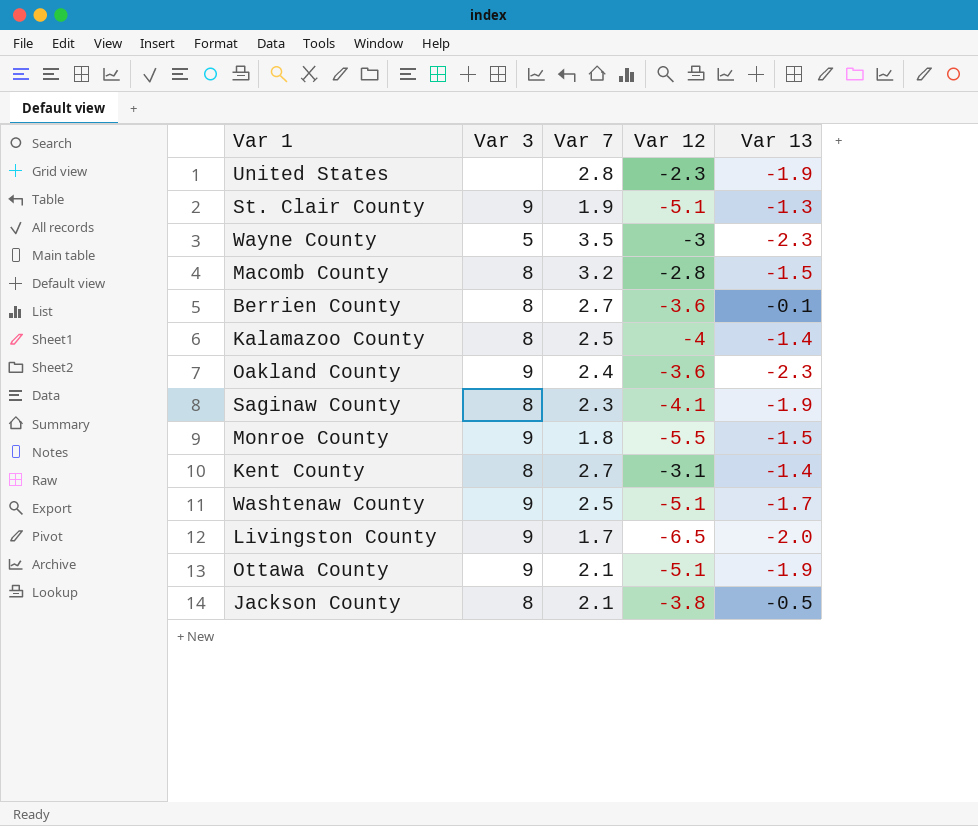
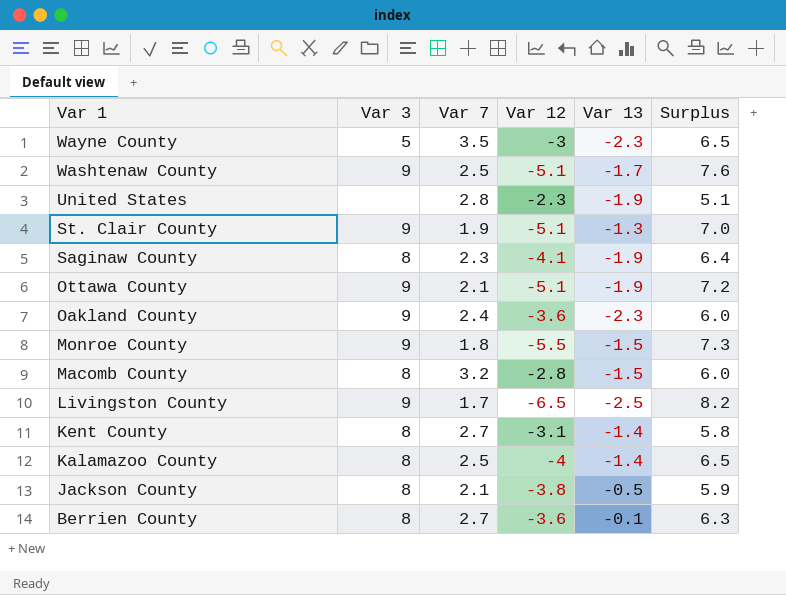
row order: none -> Var 1 descending
column Surplus | formula: none -> [Var 7] - [Var 12]
Livingston County | Var 13: -2.0 -> -2.5

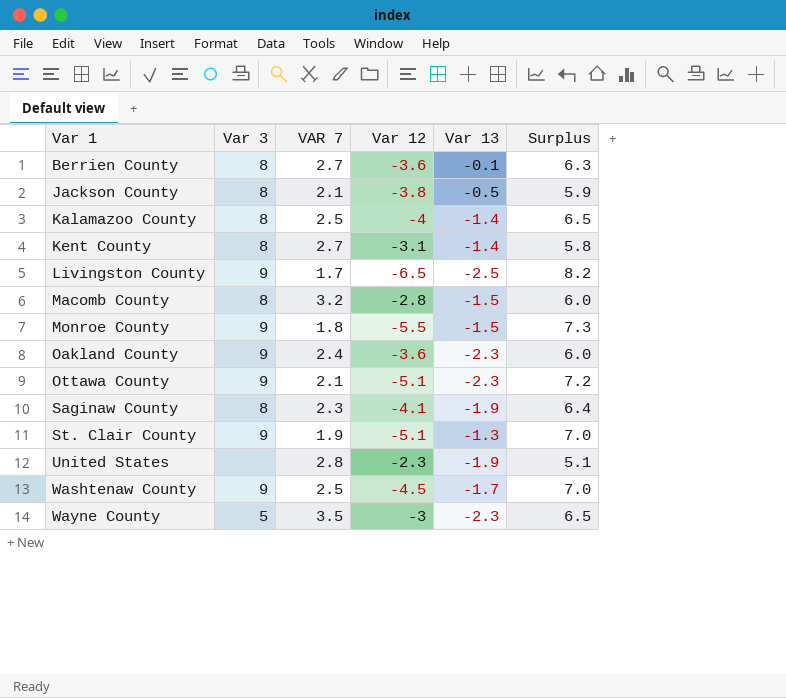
row order: Var 1 descending -> Var 1 ascending
column name: Var 7 -> VAR 7
Ottawa County | Var 13: -1.9 -> -2.3
Washtenaw County | Var 12: -5.1 -> -4.5
Washtenaw County | Surplus: 7.6 -> 7.0

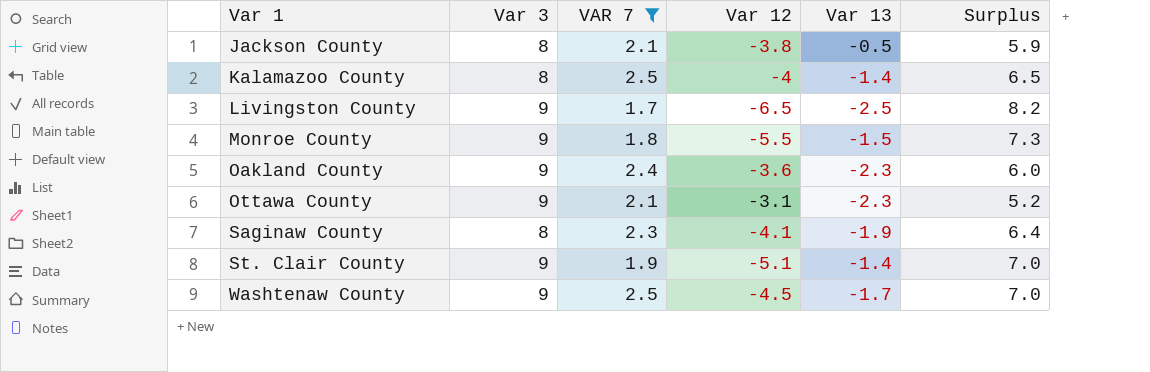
filter: none -> VAR 7 <= 2.5
Ottawa County | Var 12: -5.1 -> -3.1
Ottawa County | Surplus: 7.2 -> 5.2
St. Clair County | Var 13: -1.3 -> -1.4

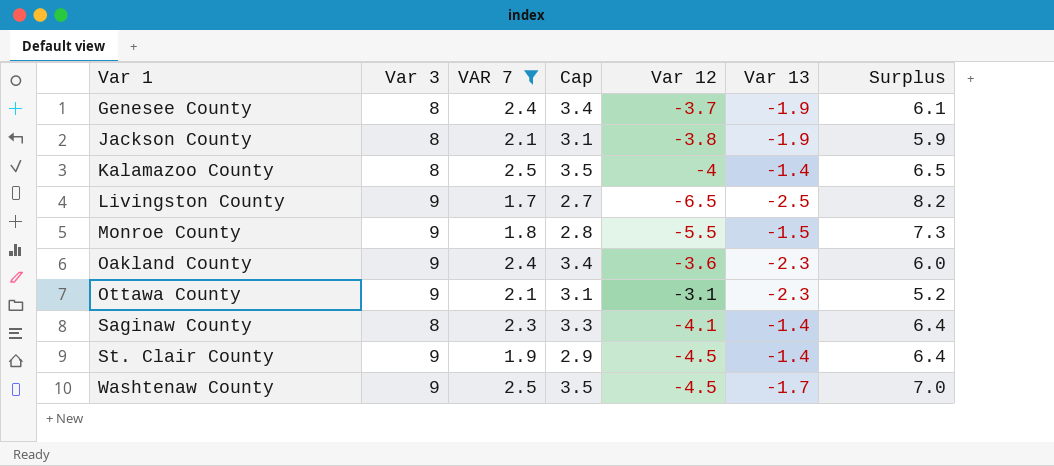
column Cap | formula: none -> [VAR 7] + 1
row Genesee County: none -> 8 | 2.4 | 3.4 | -3.7 | -1.9 | 6.1
Jackson County | Var 13: -0.5 -> -1.9
Saginaw County | Var 13: -1.9 -> -1.4
St. Clair County | Var 12: -5.1 -> -4.5
St. Clair County | Surplus: 7.0 -> 6.4

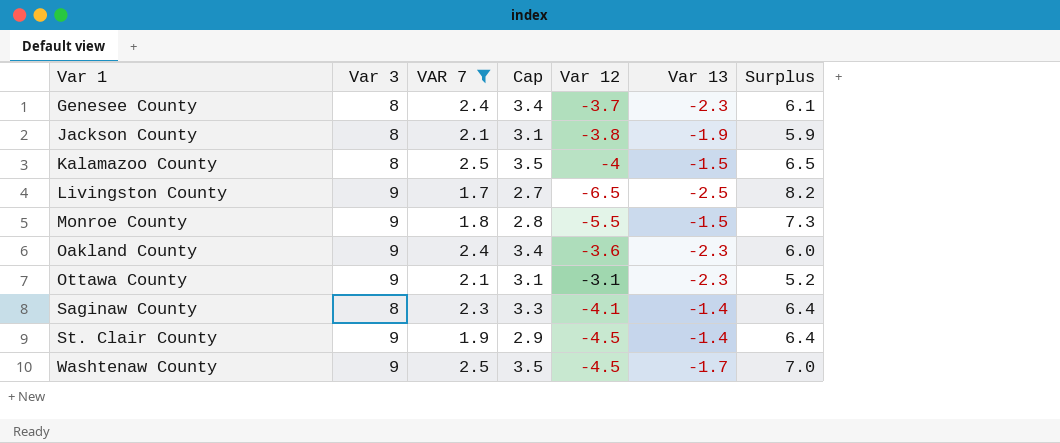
Genesee County | Var 13: -1.9 -> -2.3
Kalamazoo County | Var 13: -1.4 -> -1.5

